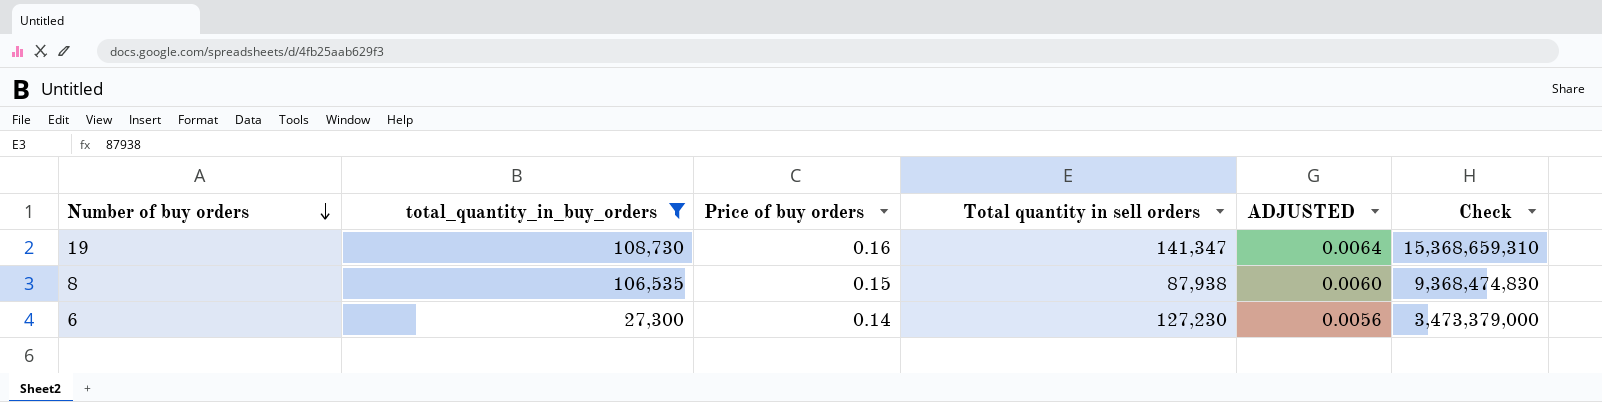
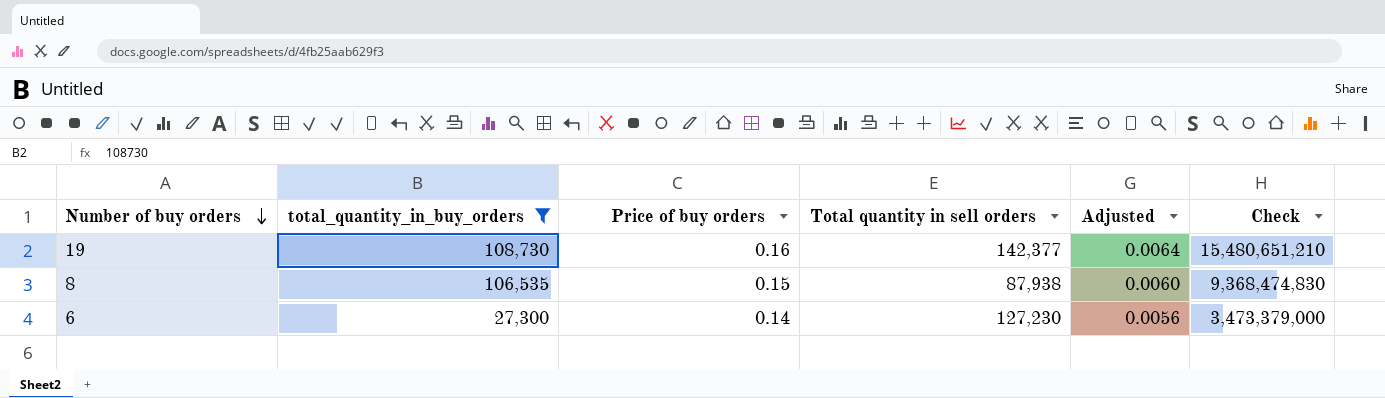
column name: ADJUSTED -> Adjusted
19 | Total quantity in sell orders: 141,347 -> 142,377
19 | Check: 15,368,659,310 -> 15,480,651,210

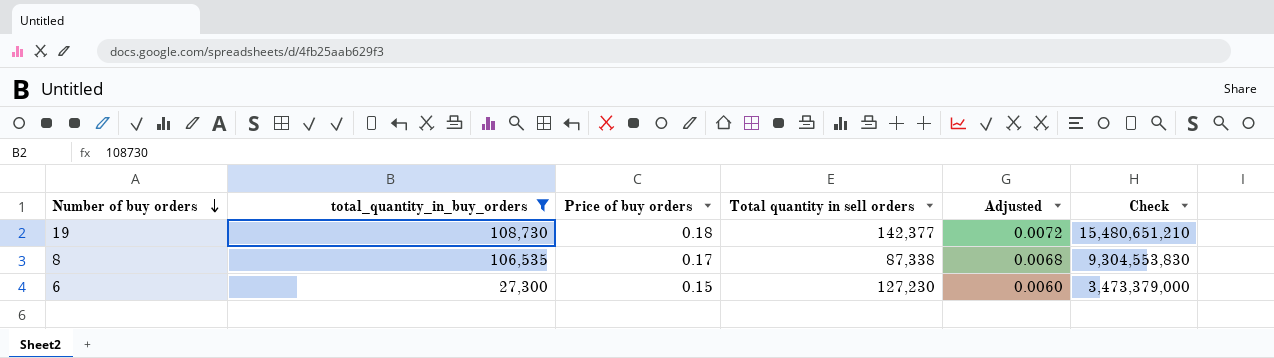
19 | Price of buy orders: 0.16 -> 0.18
19 | Adjusted: 0.0064 -> 0.0072
8 | Price of buy orders: 0.15 -> 0.17
8 | Total quantity in sell orders: 87,938 -> 87,338
8 | Adjusted: 0.0060 -> 0.0068
8 | Check: 9,368,474,830 -> 9,304,553,830
6 | Price of buy orders: 0.14 -> 0.15
6 | Adjusted: 0.0056 -> 0.0060

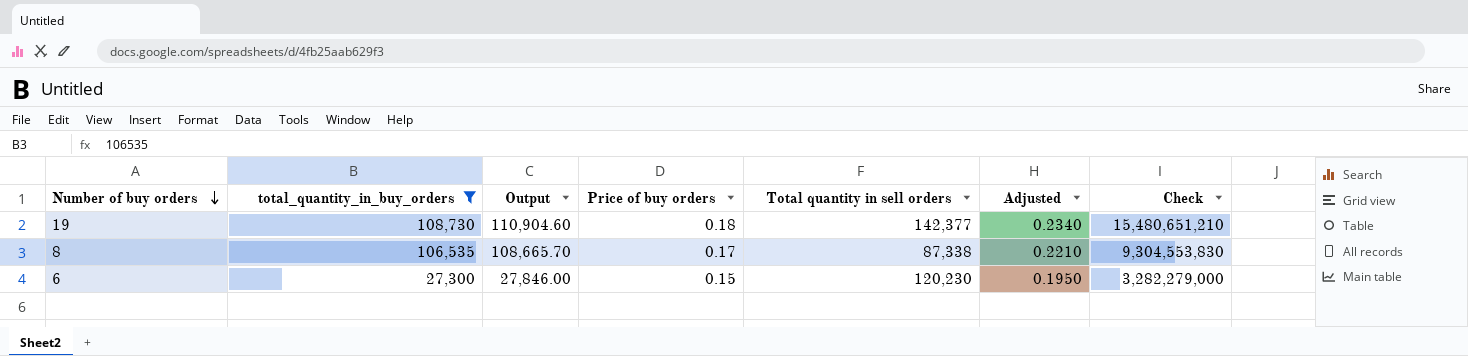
column Output | formula: none -> [total_quantity_in_buy_orders] * 1.02
column Adjusted | formula: [Price of buy orders] * 0.04 -> [Price of buy orders] * 1.3
6 | Total quantity in sell orders: 127,230 -> 120,230
6 | Check: 3,473,379,000 -> 3,282,279,000

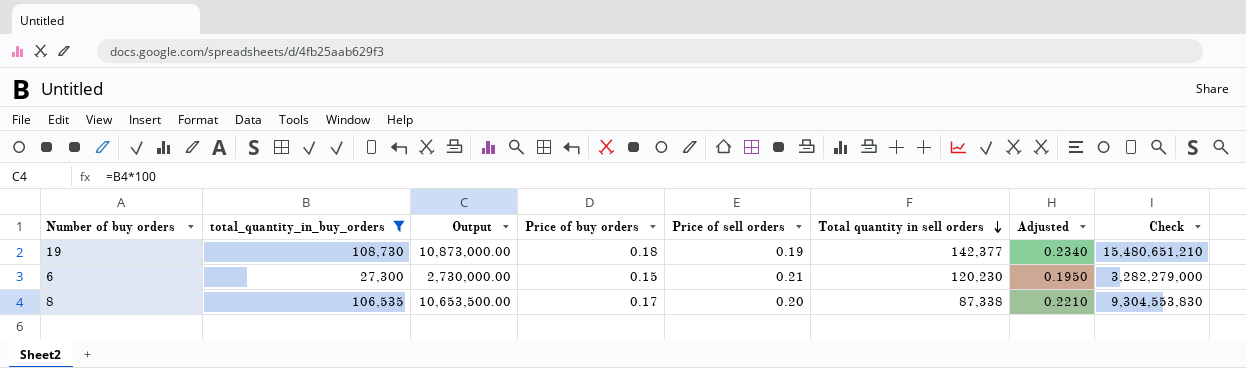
row order: Number of buy orders descending -> Total quantity in sell orders descending
column Output | formula: [total_quantity_in_buy_orders] * 1.02 -> [total_quantity_in_buy_orders] * 100
column Price of sell orders | position: none -> 5

